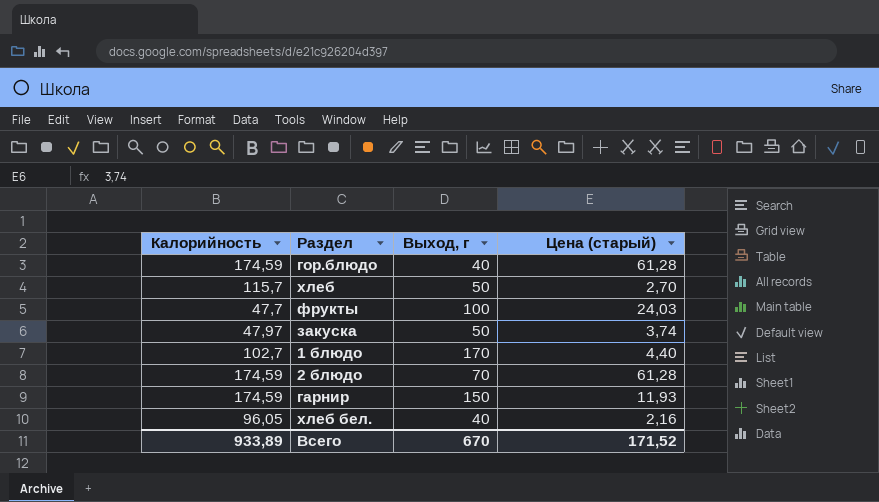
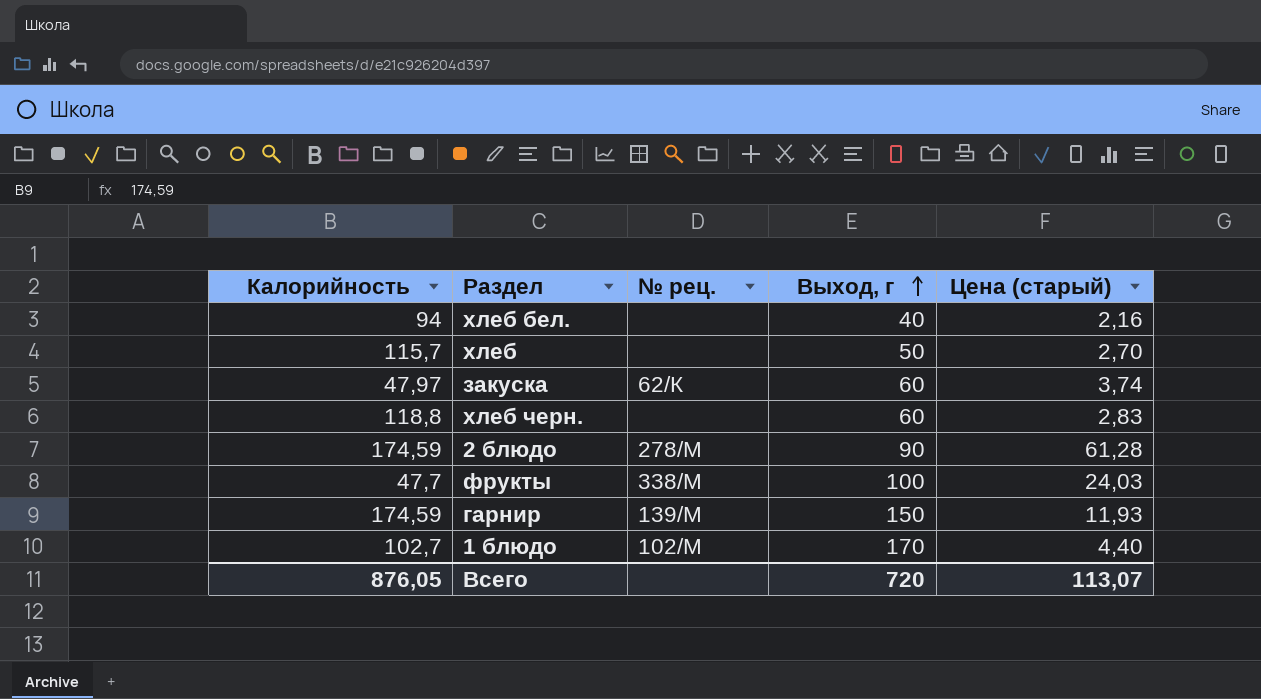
row order: none -> Выход, г ascending
column № рец. | position: none -> 3
row гор.блюдо: 174,59 | 40 | 61,28 -> none
хлеб бел. | Калорийность: 96,05 -> 94
закуска | Выход, г: 50 -> 60
row хлеб черн.: none -> 118,8 | none | 60 | 2,83
2 блюдо | Выход, г: 70 -> 90
Всего | Калорийность: 933,89 -> 876,05
Всего | Выход, г: 670 -> 720
Всего | Цена (старый): 171,52 -> 113,07

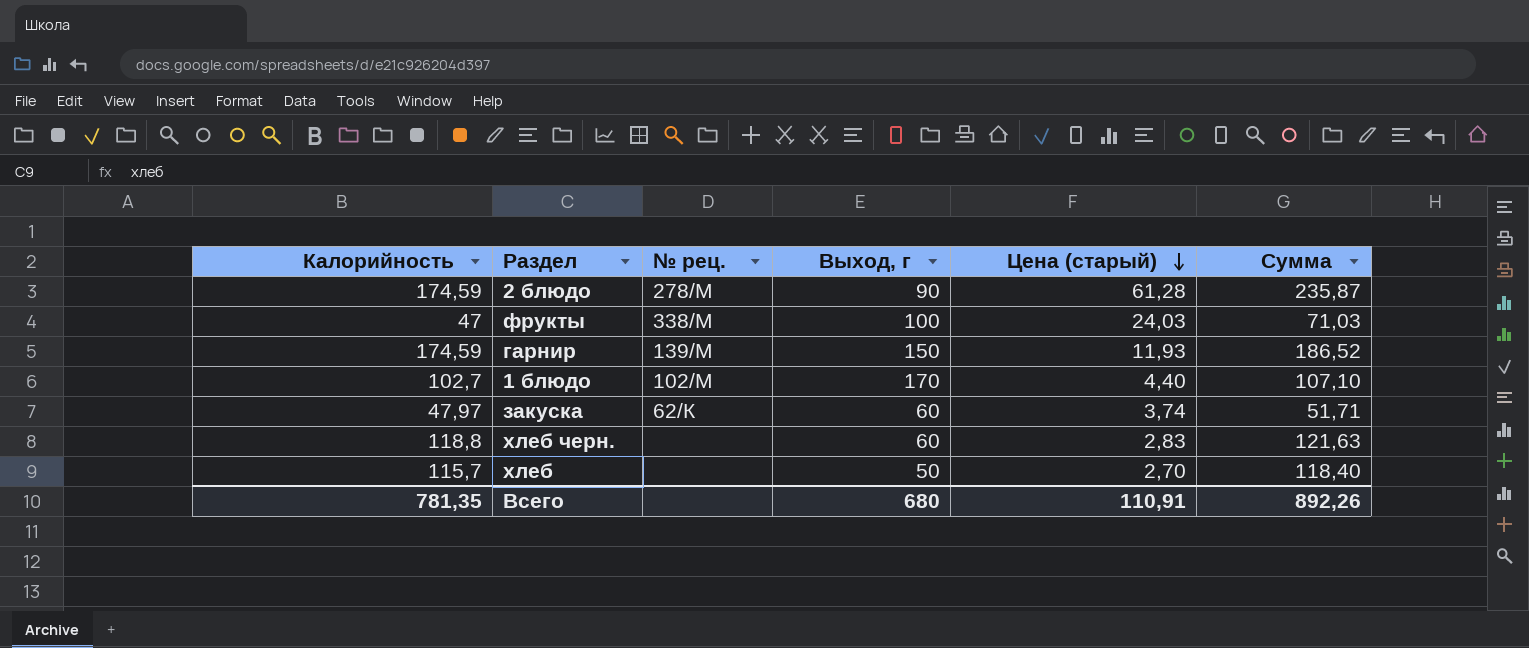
row order: Выход, г ascending -> Цена (старый) descending
column Сумма | formula: none -> [Калорийность] + [Цена (старый)]
row хлеб бел.: 94 | none | 40 | 2,16 -> none
фрукты | Калорийность: 47,7 -> 47
Всего | Калорийность: 876,05 -> 781,35
Всего | Выход, г: 720 -> 680
Всего | Цена (старый): 113,07 -> 110,91

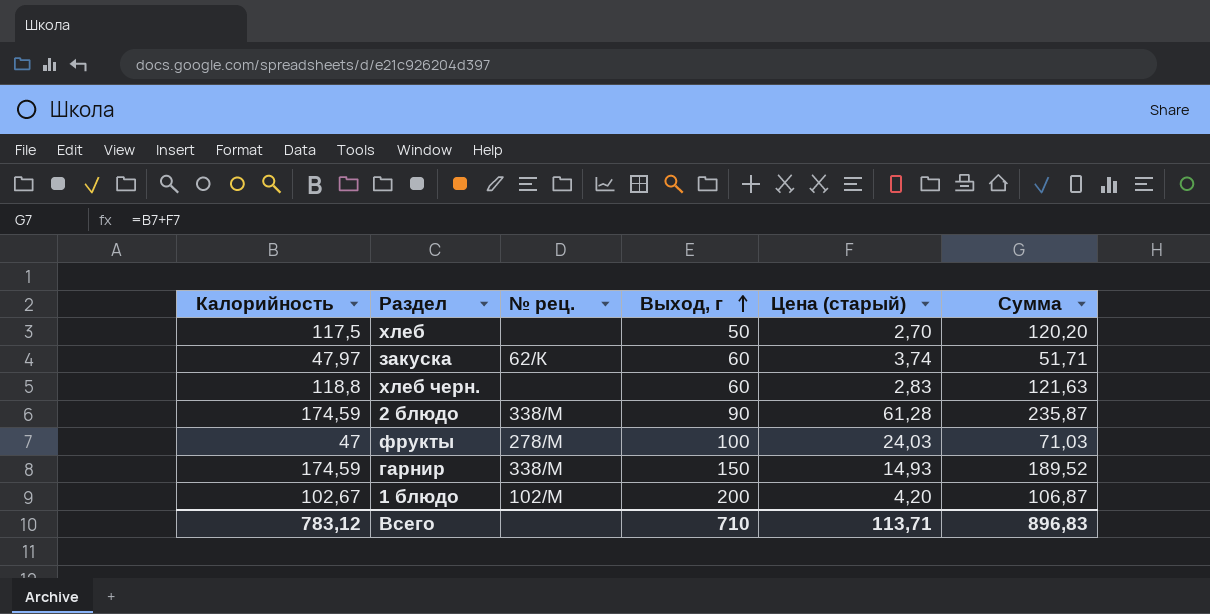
row order: Цена (старый) descending -> Выход, г ascending
хлеб | Калорийность: 115,7 -> 117,5
хлеб | Сумма: 118,40 -> 120,20
2 блюдо | № рец.: 278/М -> 338/М
фрукты | № рец.: 338/М -> 278/М
гарнир | № рец.: 139/М -> 338/М
гарнир | Цена (старый): 11,93 -> 14,93
гарнир | Сумма: 186,52 -> 189,52
1 блюдо | Калорийность: 102,7 -> 102,67
1 блюдо | Выход, г: 170 -> 200
1 блюдо | Цена (старый): 4,40 -> 4,20
1 блюдо | Сумма: 107,10 -> 106,87
Всего | Калорийность: 781,35 -> 783,12
Всего | Выход, г: 680 -> 710
Всего | Цена (старый): 110,91 -> 113,71
Всего | Сумма: 892,26 -> 896,83

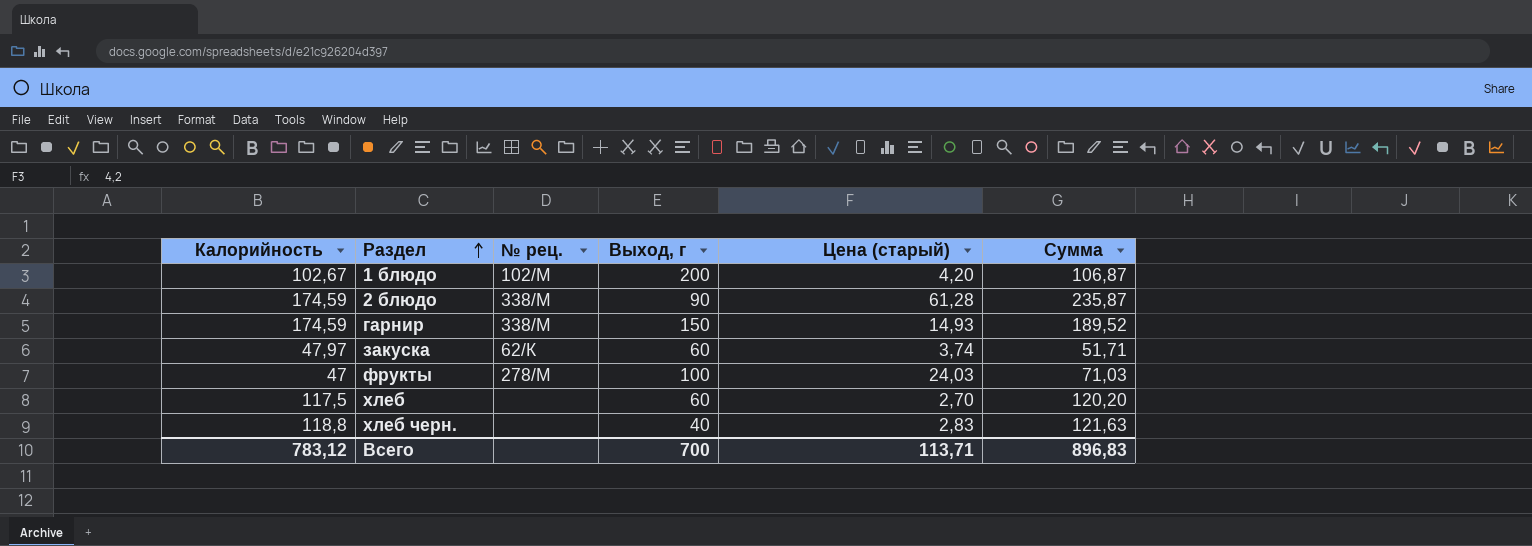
row order: Выход, г ascending -> Раздел ascending
хлеб | Выход, г: 50 -> 60
хлеб черн. | Выход, г: 60 -> 40
Всего | Выход, г: 710 -> 700

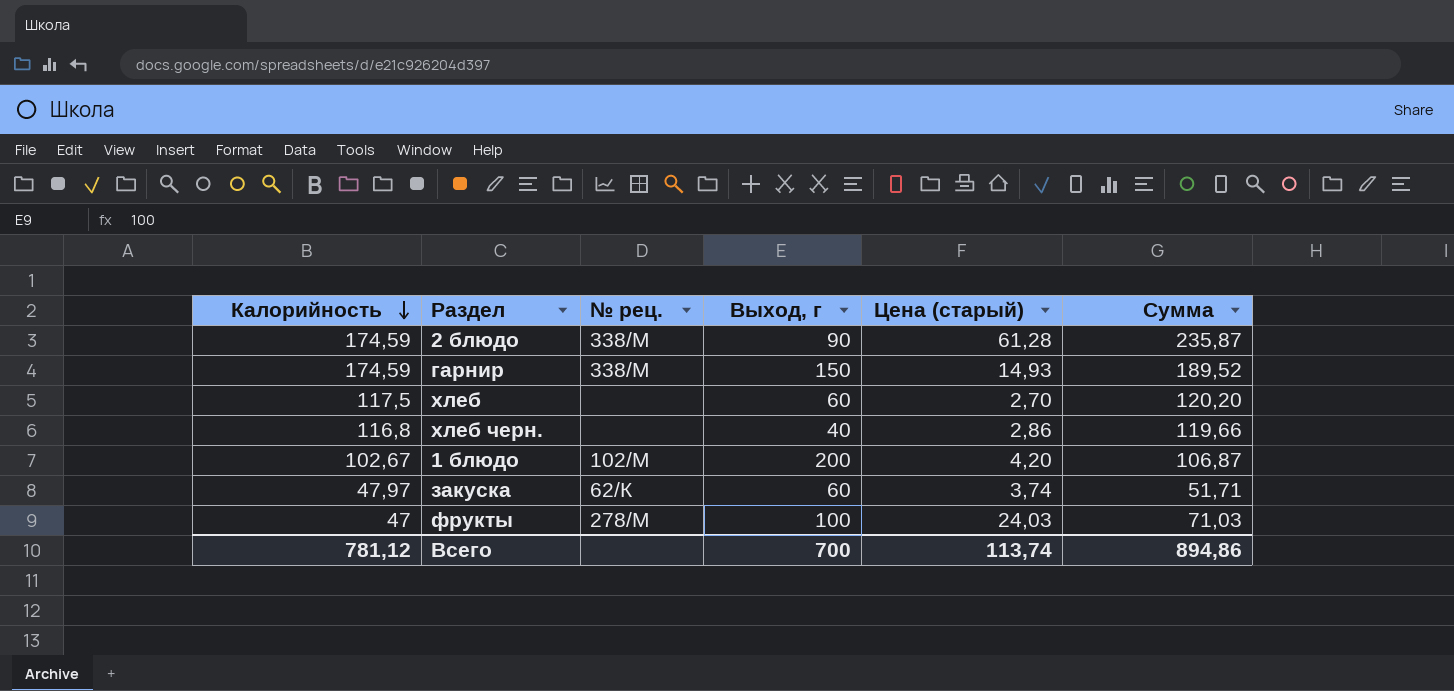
row order: Раздел ascending -> Калорийность descending
хлеб черн. | Калорийность: 118,8 -> 116,8
хлеб черн. | Цена (старый): 2,83 -> 2,86
хлеб черн. | Сумма: 121,63 -> 119,66
Всего | Калорийность: 783,12 -> 781,12
Всего | Цена (старый): 113,71 -> 113,74
Всего | Сумма: 896,83 -> 894,86

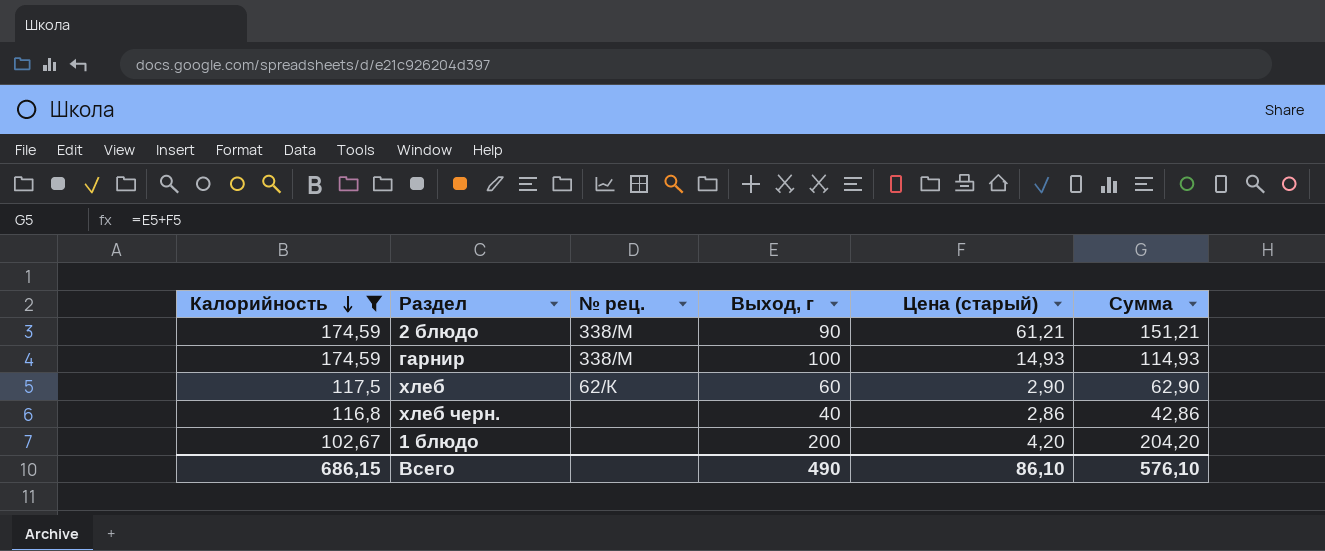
filter: none -> Калорийность >= 102,67
column Сумма | formula: [Калорийность] + [Цена (старый)] -> [Выход, г] + [Цена (старый)]
2 блюдо | Цена (старый): 61,28 -> 61,21
гарнир | Выход, г: 150 -> 100
хлеб | № рец.: none -> 62/К
хлеб | Цена (старый): 2,70 -> 2,90
1 блюдо | № рец.: 102/М -> none
Всего | Калорийность: 781,12 -> 686,15
Всего | Выход, г: 700 -> 490
Всего | Цена (старый): 113,74 -> 86,10
Всего | Сумма: 894,86 -> 576,10

